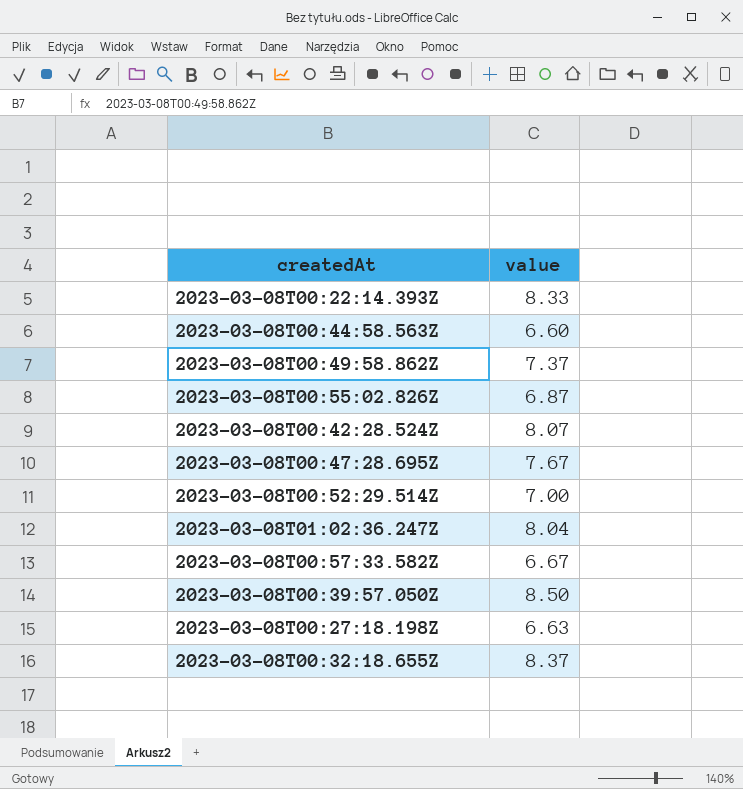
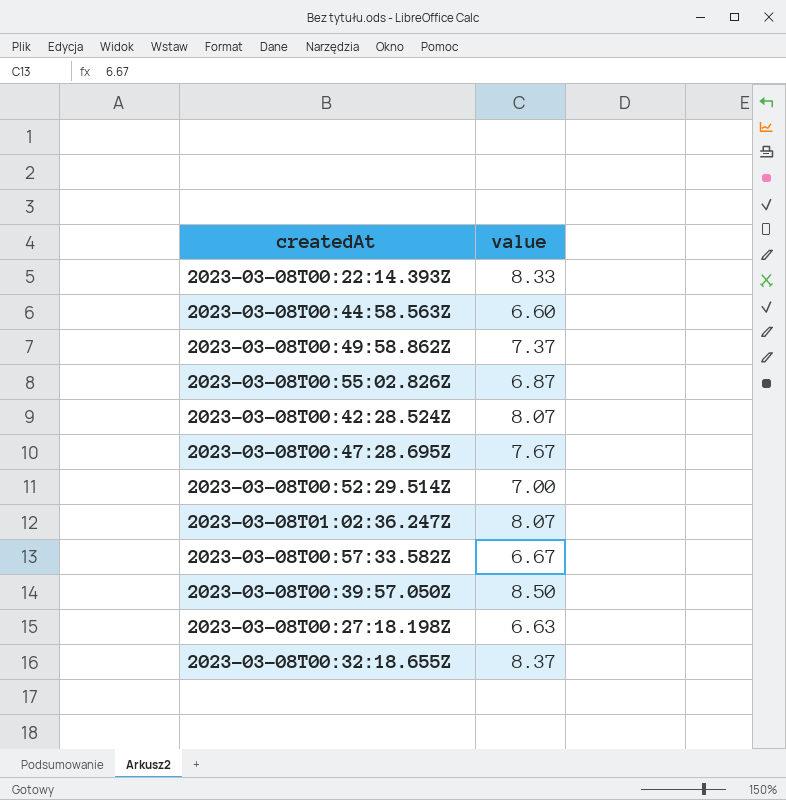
2023-03-08T01:02:36.247Z | value: 8.04 -> 8.07

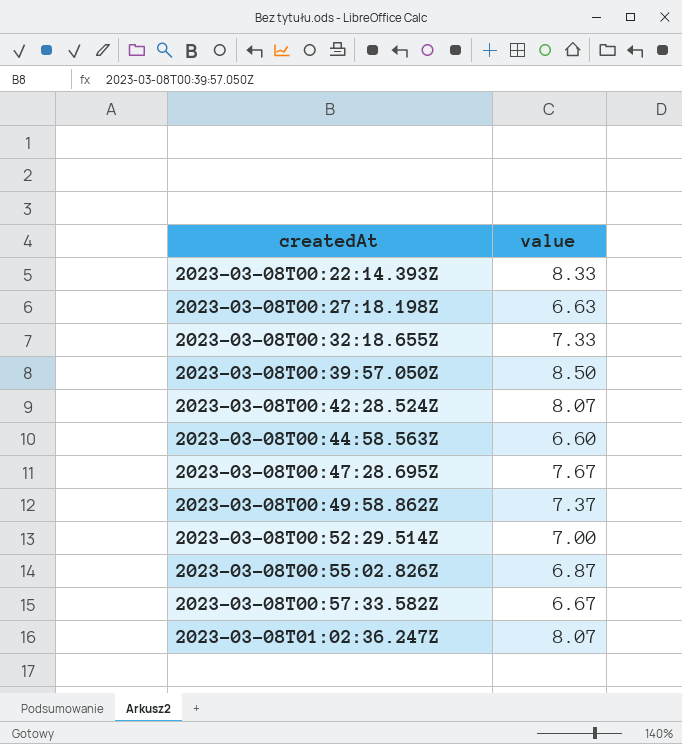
row order: none -> createdAt ascending
2023-03-08T00:32:18.655Z | value: 8.37 -> 7.33

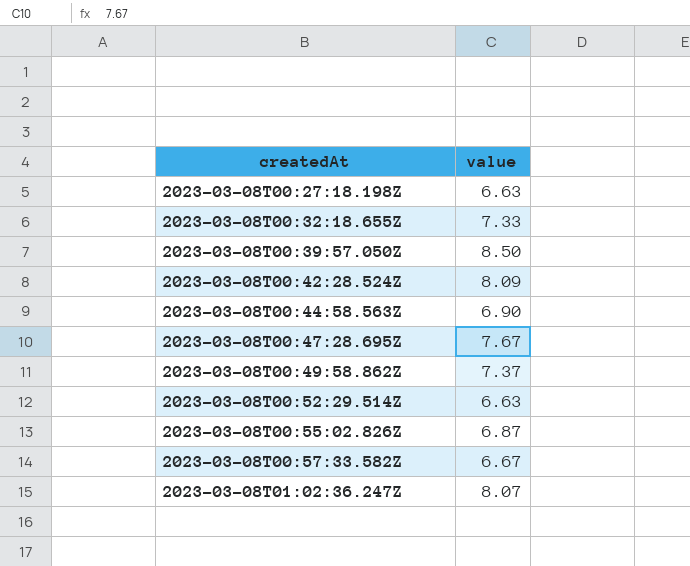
row 2023-03-08T00:22:14.393Z: 8.33 -> none
2023-03-08T00:42:28.524Z | value: 8.07 -> 8.09
2023-03-08T00:44:58.563Z | value: 6.60 -> 6.90
2023-03-08T00:52:29.514Z | value: 7.00 -> 6.63

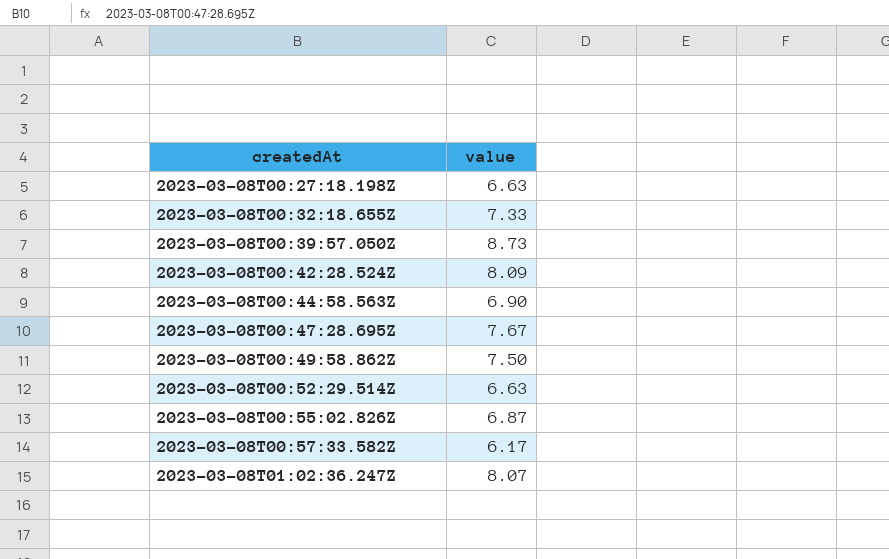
2023-03-08T00:39:57.050Z | value: 8.50 -> 8.73
2023-03-08T00:49:58.862Z | value: 7.37 -> 7.50
2023-03-08T00:57:33.582Z | value: 6.67 -> 6.17

